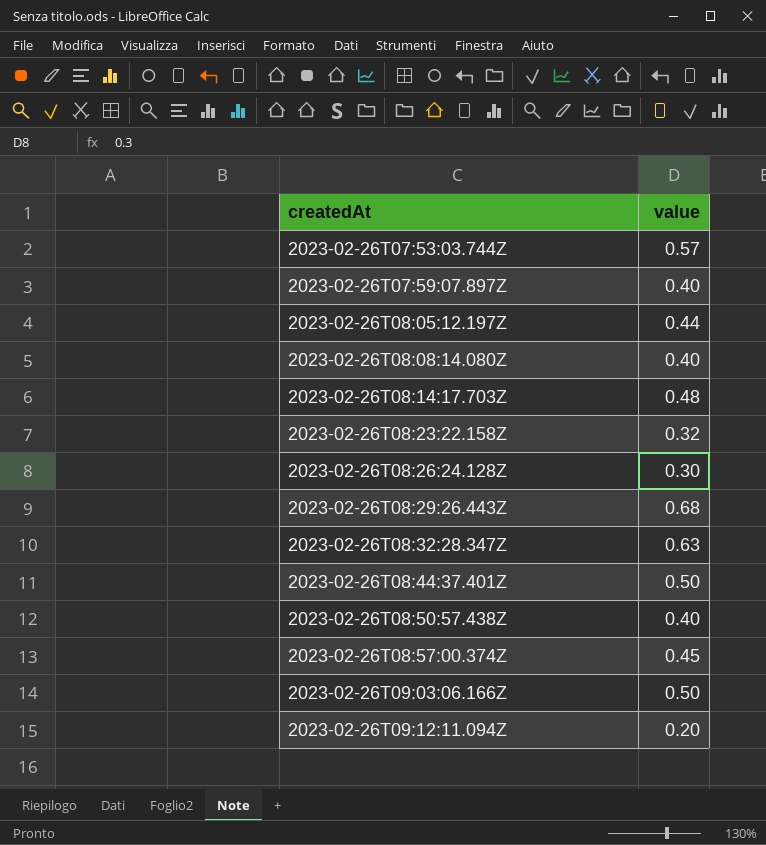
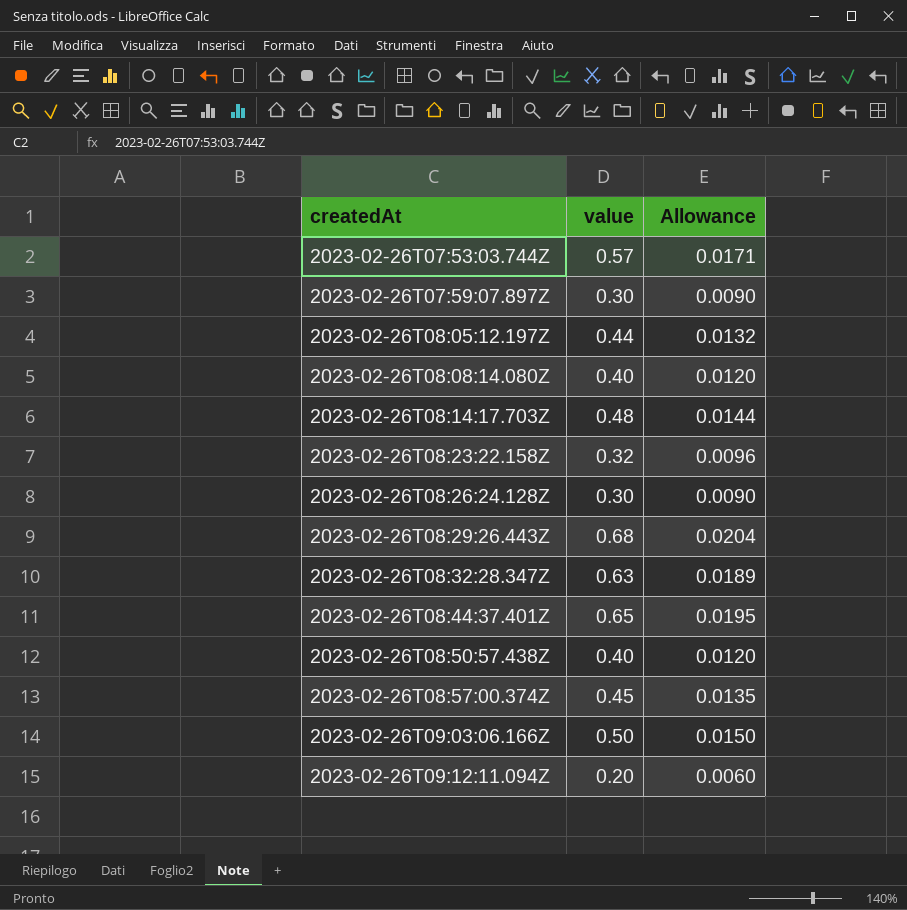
column Allowance | formula: none -> [value] * 0.03
2023-02-26T07:59:07.897Z | value: 0.40 -> 0.30
2023-02-26T08:44:37.401Z | value: 0.50 -> 0.65

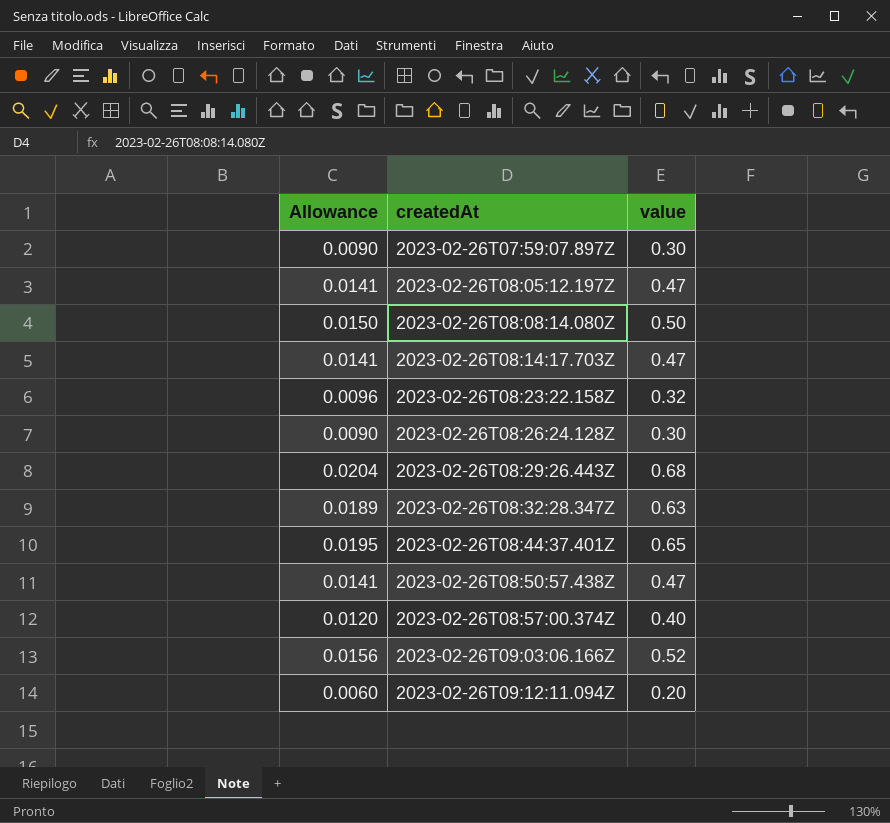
column Allowance | position: 3 -> 1
row 2023-02-26T07:53:03.744Z: 0.57 | 0.0171 -> none
2023-02-26T08:05:12.197Z | Allowance: 0.0132 -> 0.0141
2023-02-26T08:05:12.197Z | value: 0.44 -> 0.47
2023-02-26T08:08:14.080Z | Allowance: 0.0120 -> 0.0150
2023-02-26T08:08:14.080Z | value: 0.40 -> 0.50
2023-02-26T08:14:17.703Z | Allowance: 0.0144 -> 0.0141
2023-02-26T08:14:17.703Z | value: 0.48 -> 0.47
2023-02-26T08:50:57.438Z | Allowance: 0.0120 -> 0.0141
2023-02-26T08:50:57.438Z | value: 0.40 -> 0.47
2023-02-26T08:57:00.374Z | Allowance: 0.0135 -> 0.0120
2023-02-26T08:57:00.374Z | value: 0.45 -> 0.40
2023-02-26T09:03:06.166Z | Allowance: 0.0150 -> 0.0156
2023-02-26T09:03:06.166Z | value: 0.50 -> 0.52

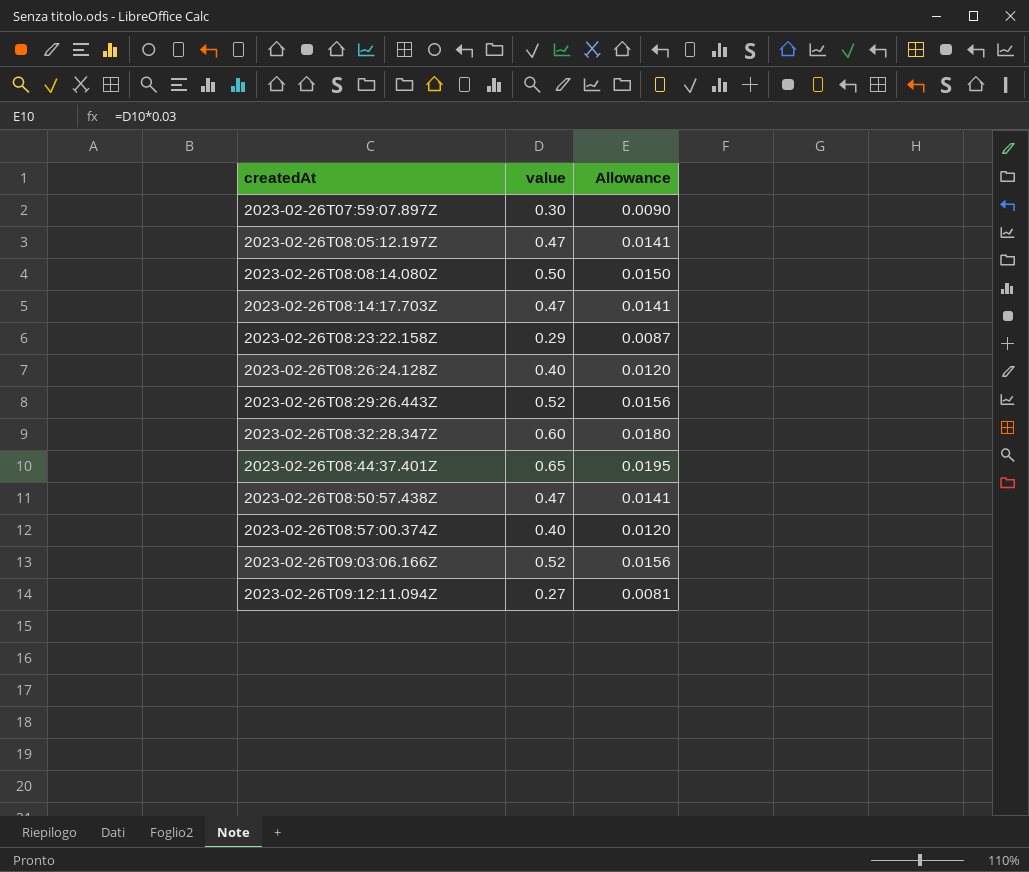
column Allowance | position: 1 -> 3
2023-02-26T08:23:22.158Z | value: 0.32 -> 0.29
2023-02-26T08:23:22.158Z | Allowance: 0.0096 -> 0.0087
2023-02-26T08:26:24.128Z | value: 0.30 -> 0.40
2023-02-26T08:26:24.128Z | Allowance: 0.0090 -> 0.0120
2023-02-26T08:29:26.443Z | value: 0.68 -> 0.52
2023-02-26T08:29:26.443Z | Allowance: 0.0204 -> 0.0156
2023-02-26T08:32:28.347Z | value: 0.63 -> 0.60
2023-02-26T08:32:28.347Z | Allowance: 0.0189 -> 0.0180
2023-02-26T09:12:11.094Z | value: 0.20 -> 0.27
2023-02-26T09:12:11.094Z | Allowance: 0.0060 -> 0.0081

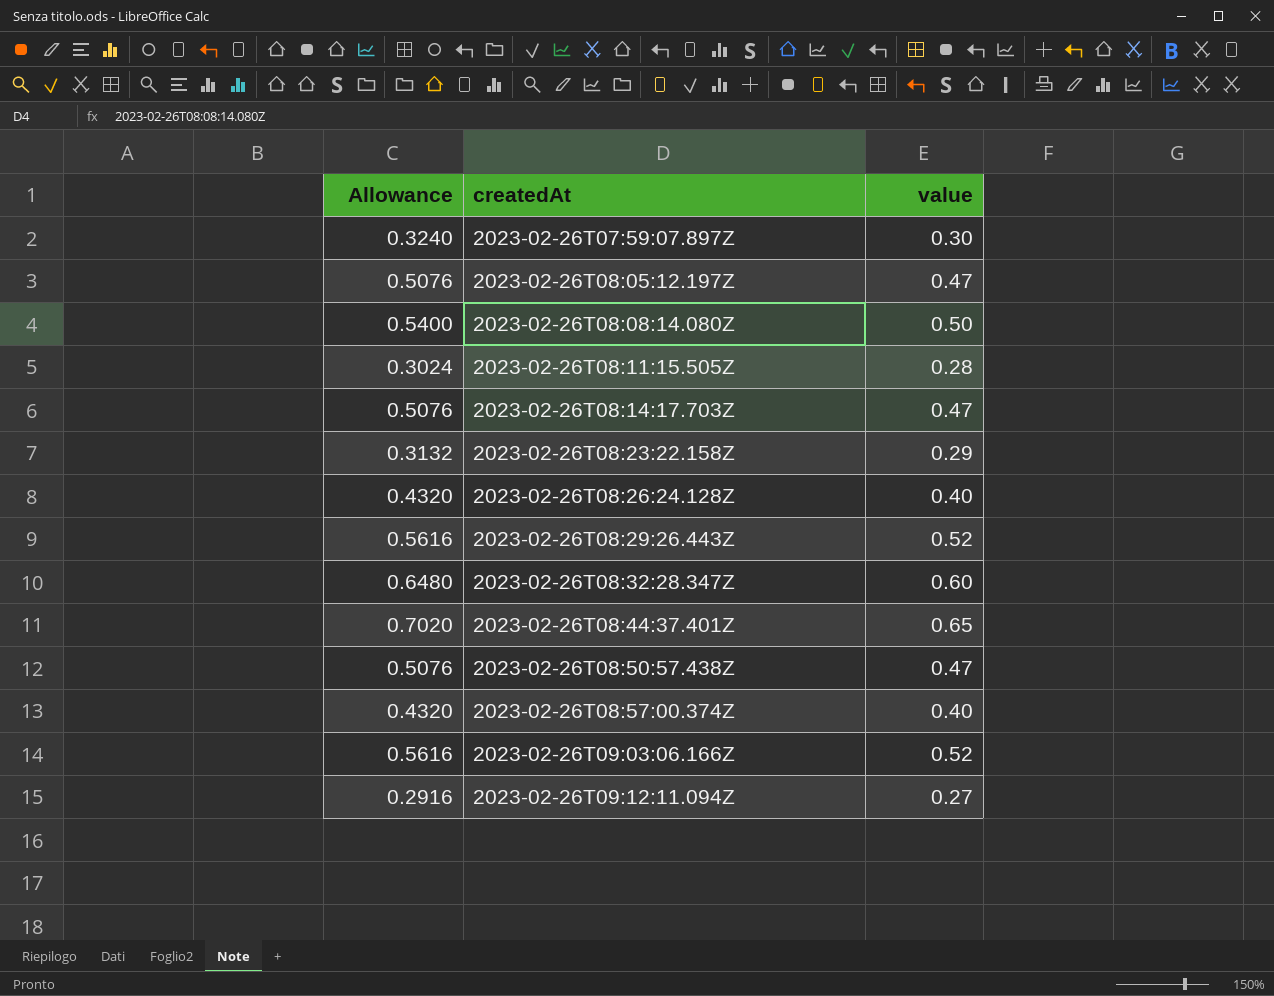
column Allowance | formula: [value] * 0.03 -> [value] * 1.08
column Allowance | position: 3 -> 1
row 2023-02-26T08:11:15.505Z: none -> 0.3024 | 0.28

